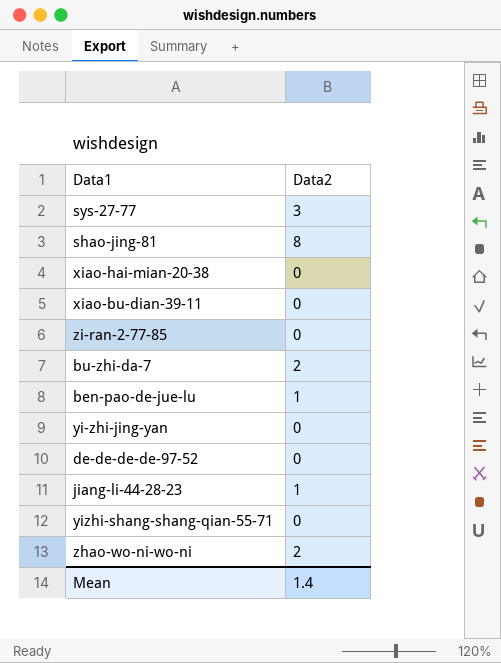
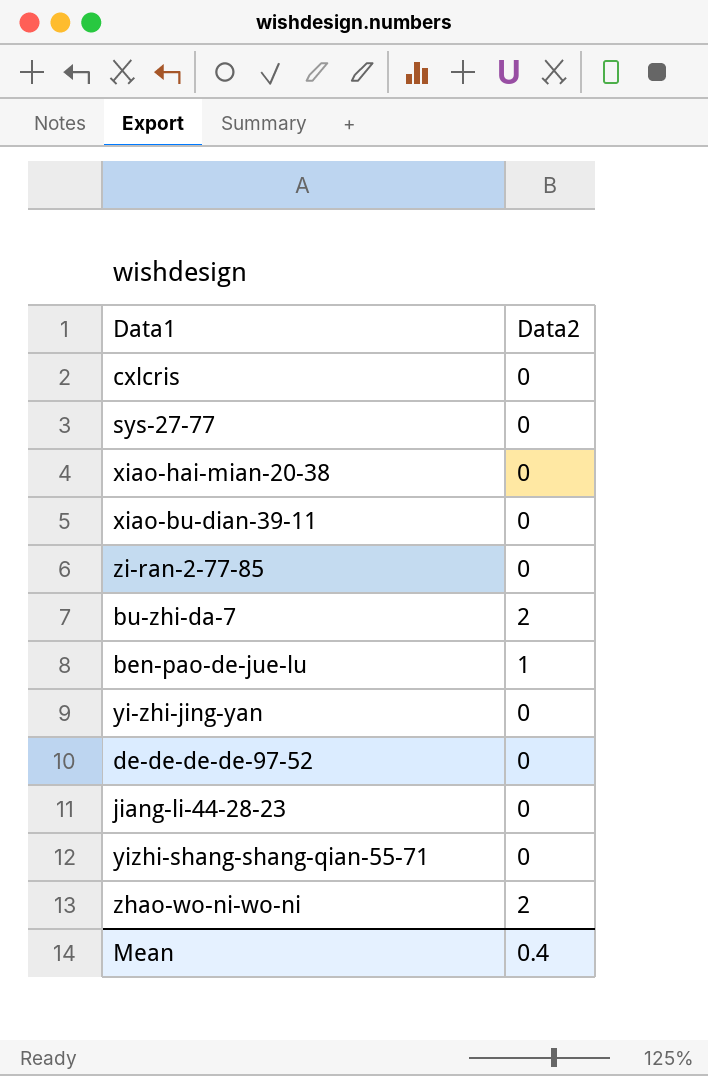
row shao-jing-81: 8 -> none
row cxlcris: none -> 0
sys-27-77 | Data2: 3 -> 0
jiang-li-44-28-23 | Data2: 1 -> 0
Mean | Data2: 1.4 -> 0.4

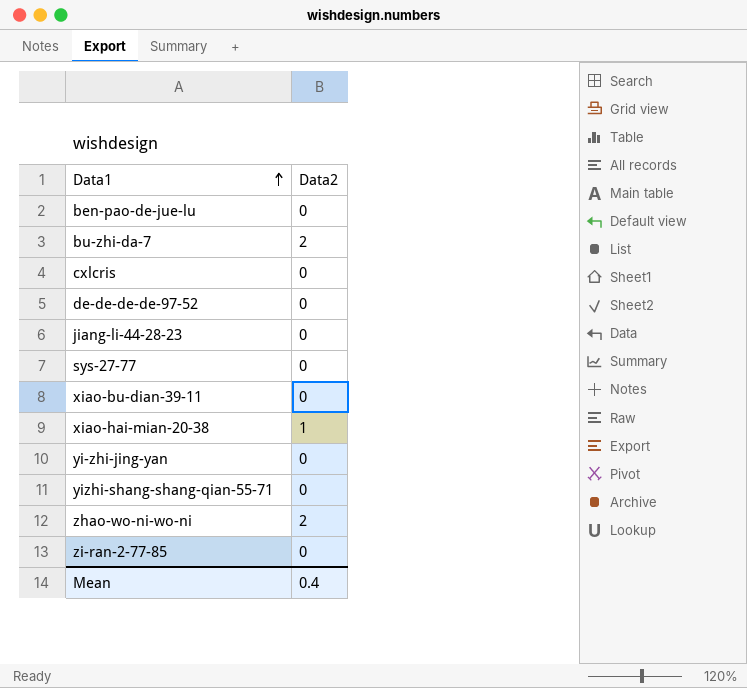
row order: none -> Data1 ascending
ben-pao-de-jue-lu | Data2: 1 -> 0
xiao-hai-mian-20-38 | Data2: 0 -> 1

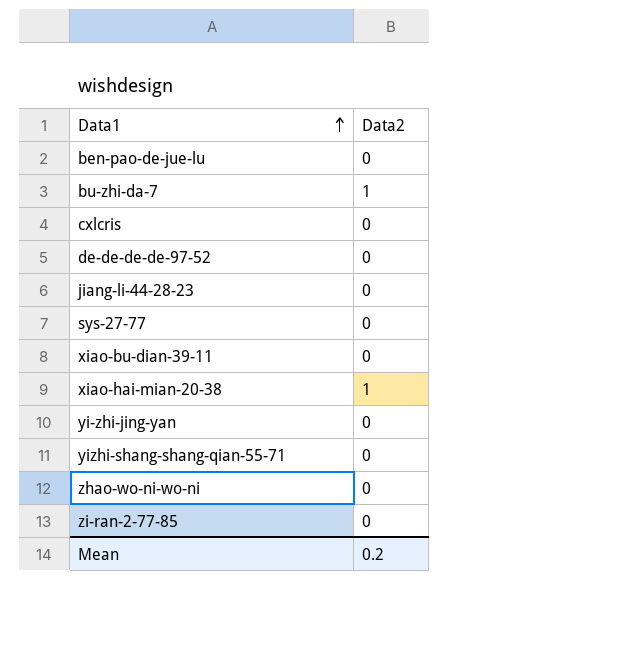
bu-zhi-da-7 | Data2: 2 -> 1
zhao-wo-ni-wo-ni | Data2: 2 -> 0
Mean | Data2: 0.4 -> 0.2

